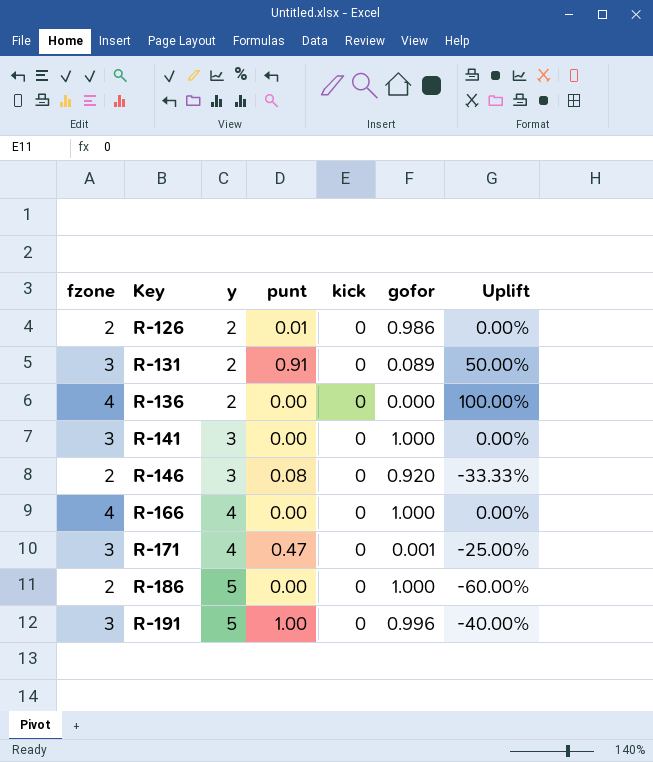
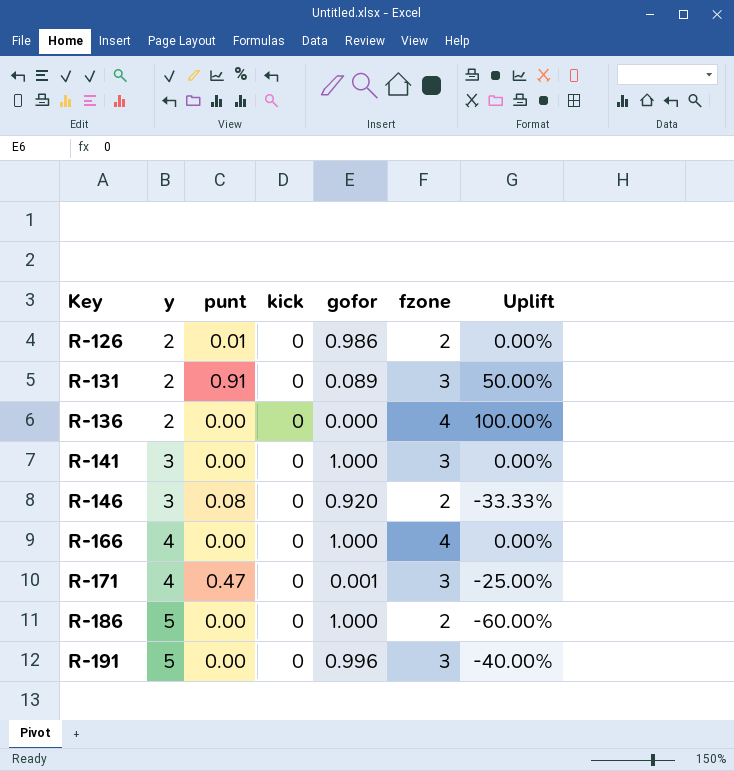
column fzone | position: 1 -> 6
R-191 | punt: 1.00 -> 0.00

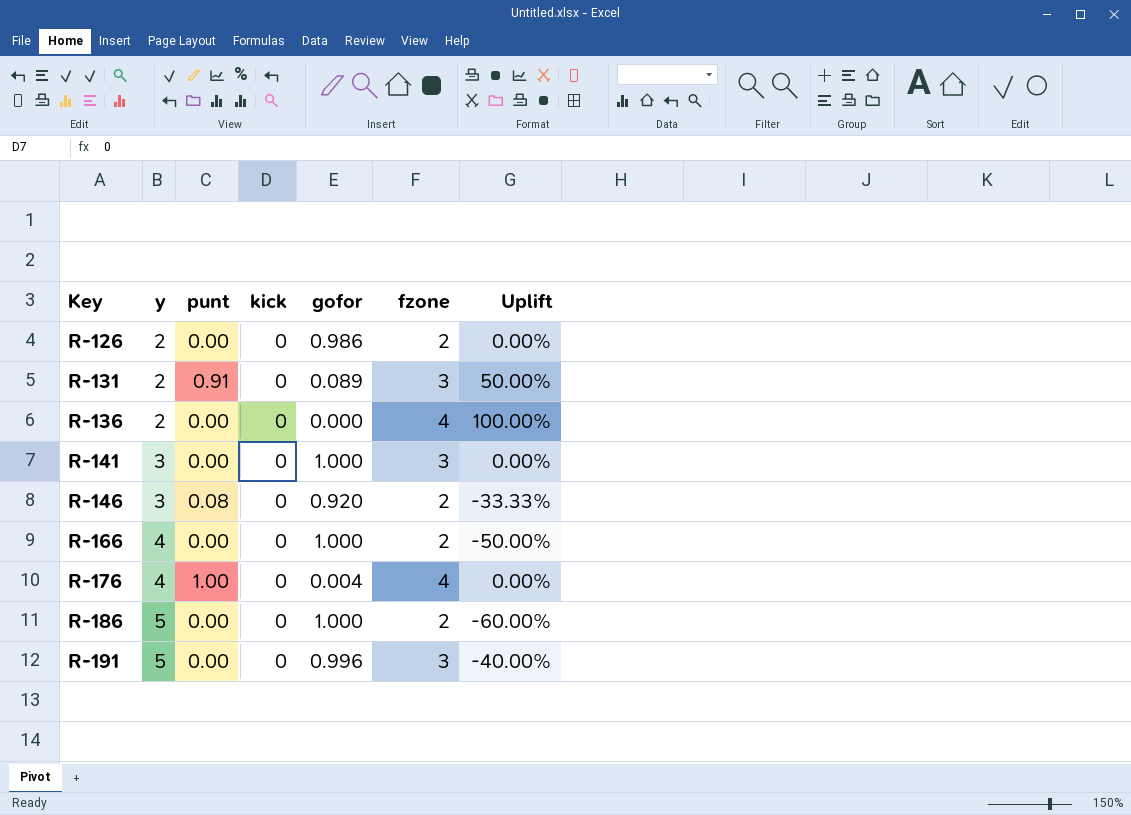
row R-171: 4 | 0.47 | 0 | 0.001 | 3 | -25.00% -> none
R-126 | punt: 0.01 -> 0.00
R-166 | fzone: 4 -> 2
R-166 | Uplift: 0.00% -> -50.00%
row R-176: none -> 4 | 1.00 | 0 | 0.004 | 4 | 0.00%

